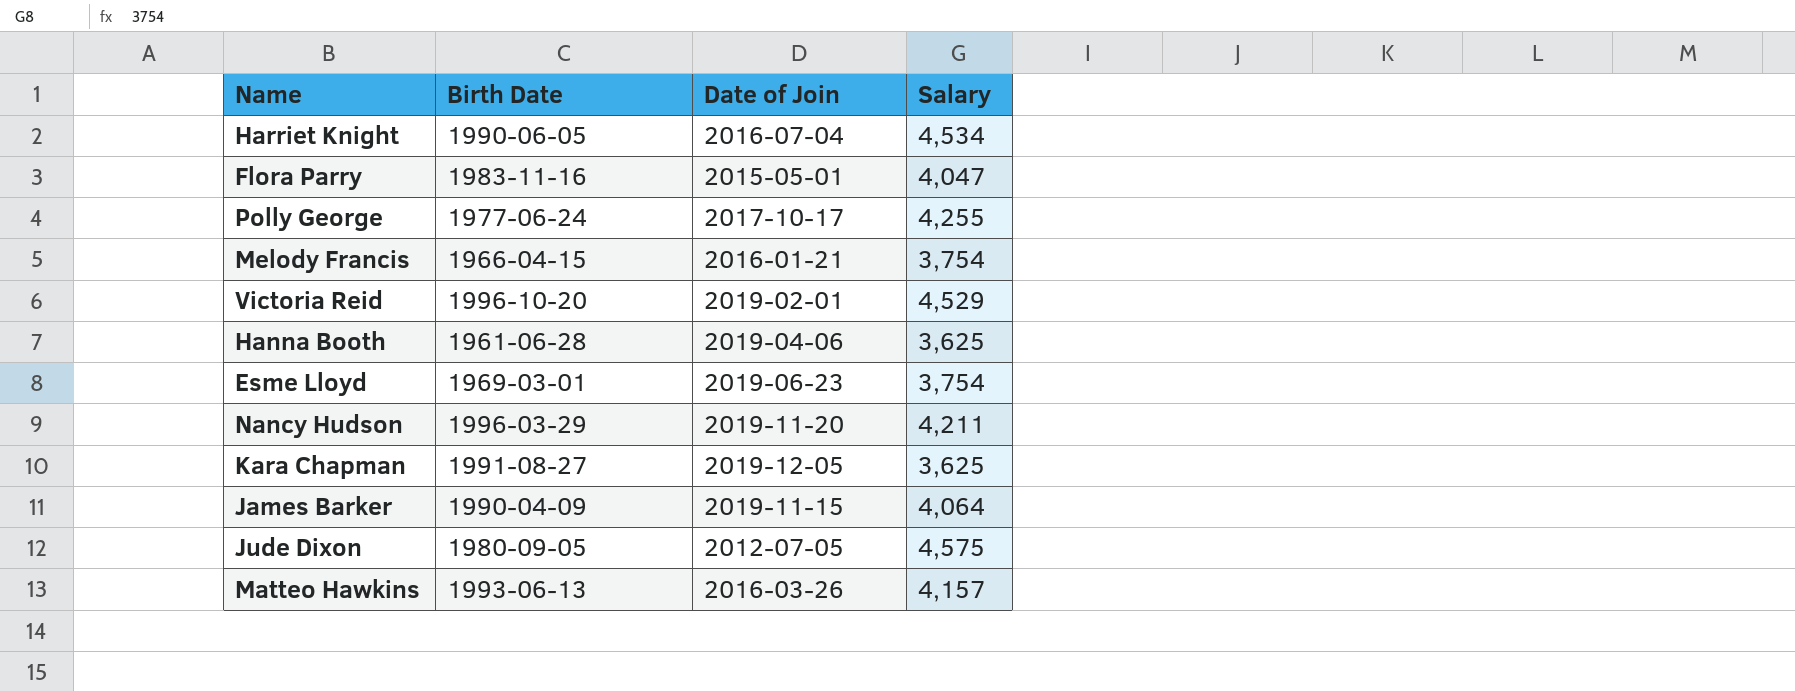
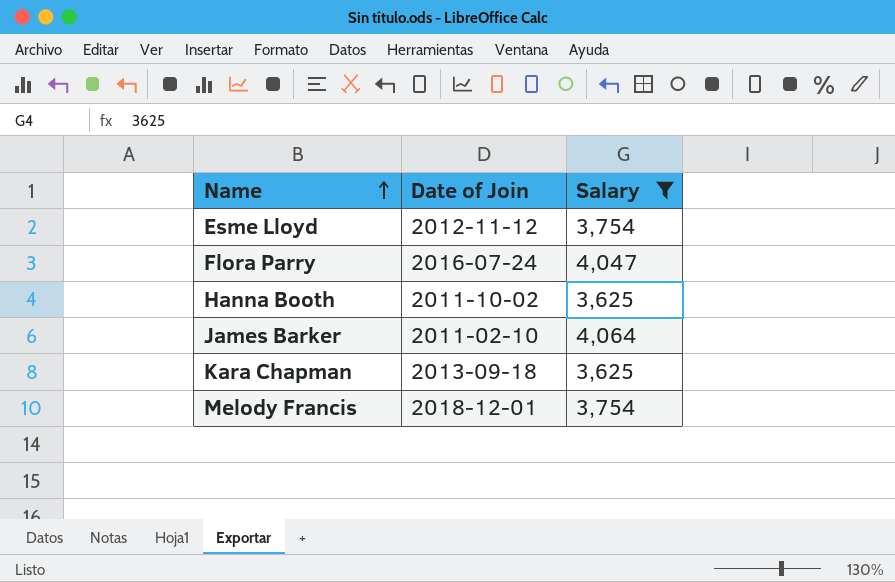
filter: none -> Salary <= 4,064
row order: none -> Name ascending
column Birth Date | position: 2 -> none
Esme Lloyd | Date of Join: 2019-06-23 -> 2012-11-12
Flora Parry | Date of Join: 2015-05-01 -> 2016-07-24
Hanna Booth | Date of Join: 2019-04-06 -> 2011-10-02
James Barker | Date of Join: 2019-11-15 -> 2011-02-10
Kara Chapman | Date of Join: 2019-12-05 -> 2013-09-18
Melody Francis | Date of Join: 2016-01-21 -> 2018-12-01

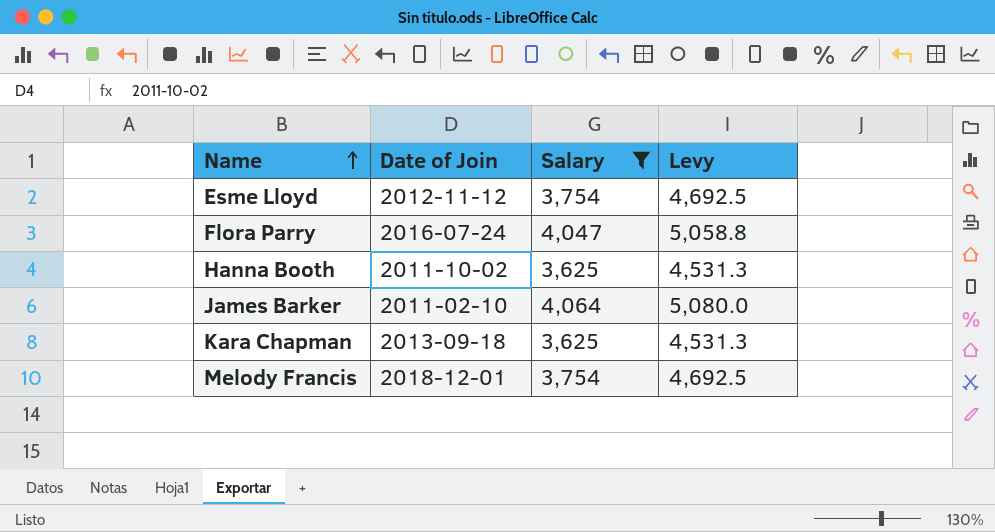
column Levy | formula: none -> [Salary] * 1.25

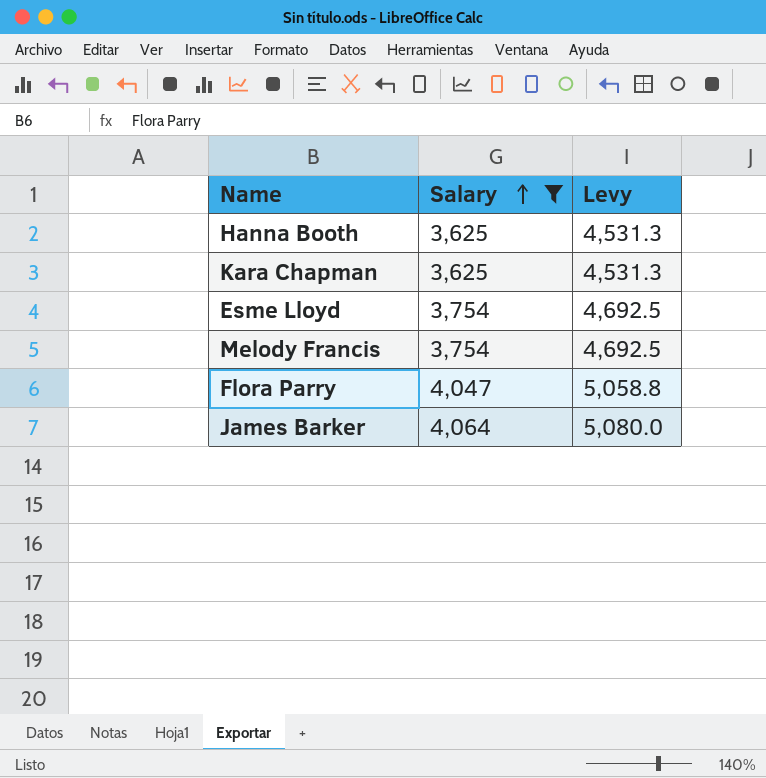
row order: Name ascending -> Salary ascending
column Date of Join | position: 2 -> none

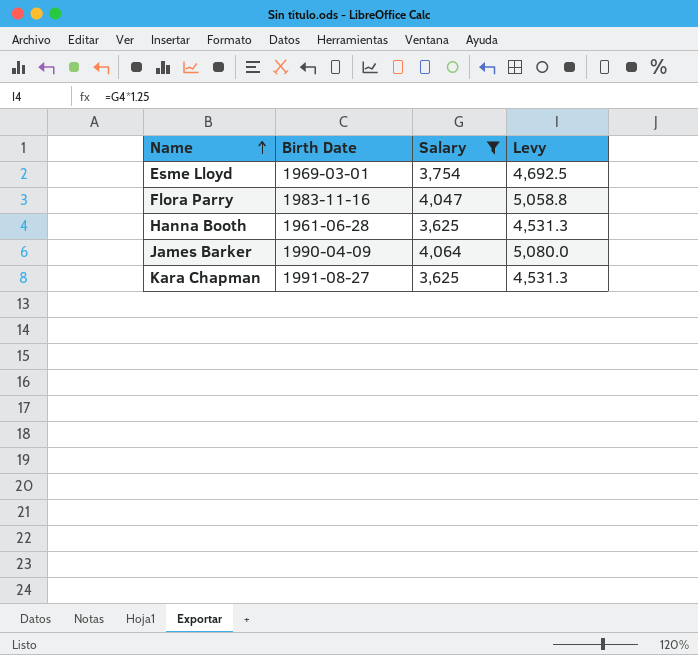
row order: Salary ascending -> Name ascending
column Birth Date | position: none -> 2
row Melody Francis: 3,754 | 4,692.5 -> none

